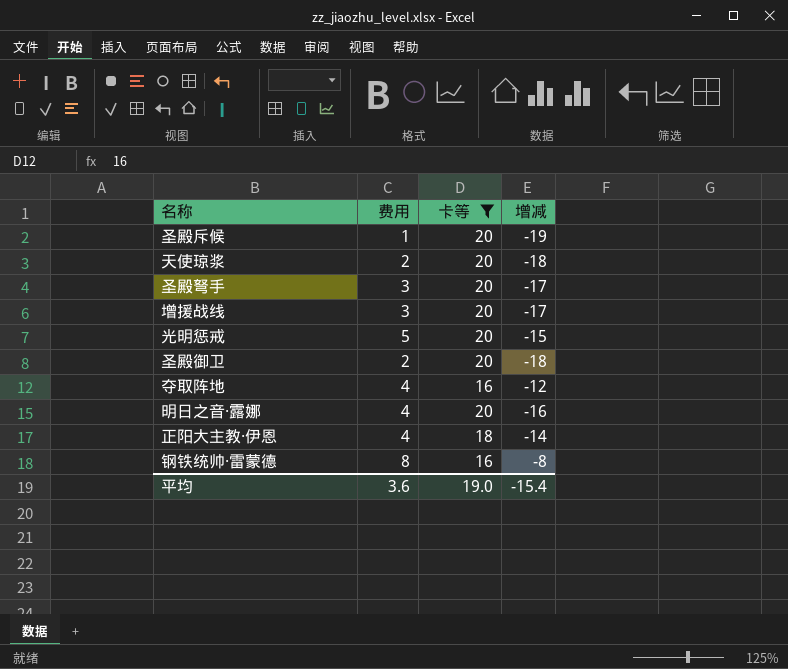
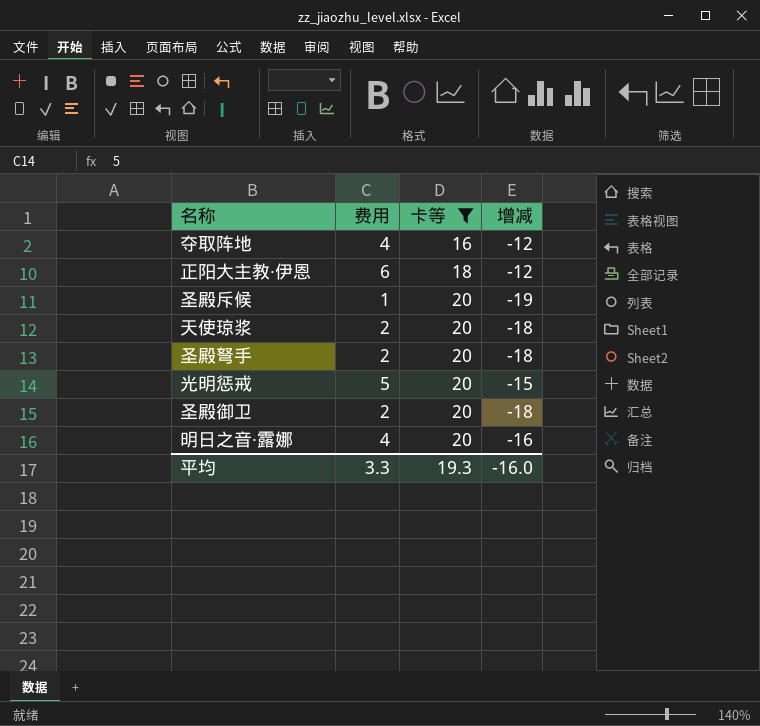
row order: none -> 卡等 ascending
row 增援战线: 3 | 20 | -17 -> none
row 钢铁统帅·雷蒙德: 8 | 16 | -8 -> none
正阳大主教·伊恩 | 费用: 4 -> 6
正阳大主教·伊恩 | 增减: -14 -> -12
圣殿弩手 | 费用: 3 -> 2
圣殿弩手 | 增减: -17 -> -18
平均 | 费用: 3.6 -> 3.3
平均 | 卡等: 19.0 -> 19.3
平均 | 增减: -15.4 -> -16.0

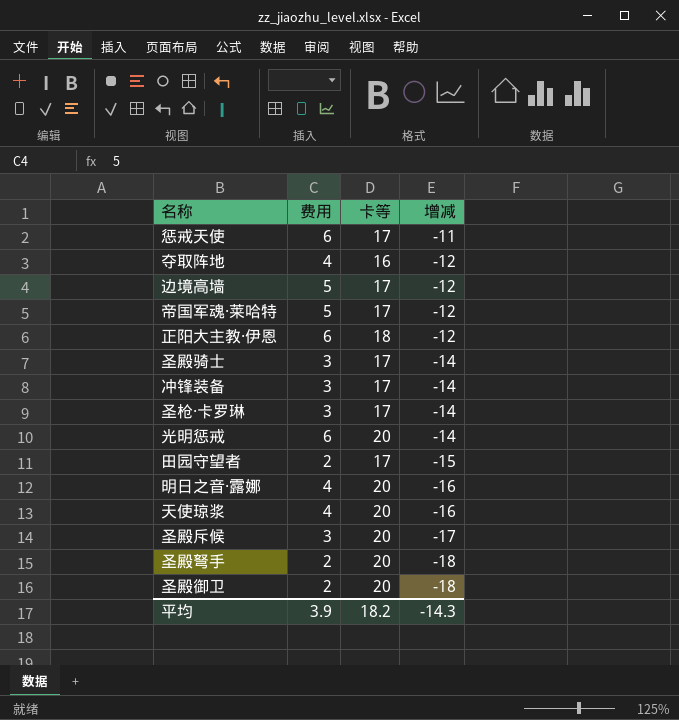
filter: 卡等 != 17 -> none
row order: 卡等 ascending -> 增减 descending
光明惩戒 | 费用: 5 -> 6
光明惩戒 | 增减: -15 -> -14
天使琼浆 | 费用: 2 -> 4
天使琼浆 | 增减: -18 -> -16
圣殿斥候 | 费用: 1 -> 3
圣殿斥候 | 增减: -19 -> -17
平均 | 费用: 3.3 -> 3.9
平均 | 卡等: 19.3 -> 18.2
平均 | 增减: -16.0 -> -14.3

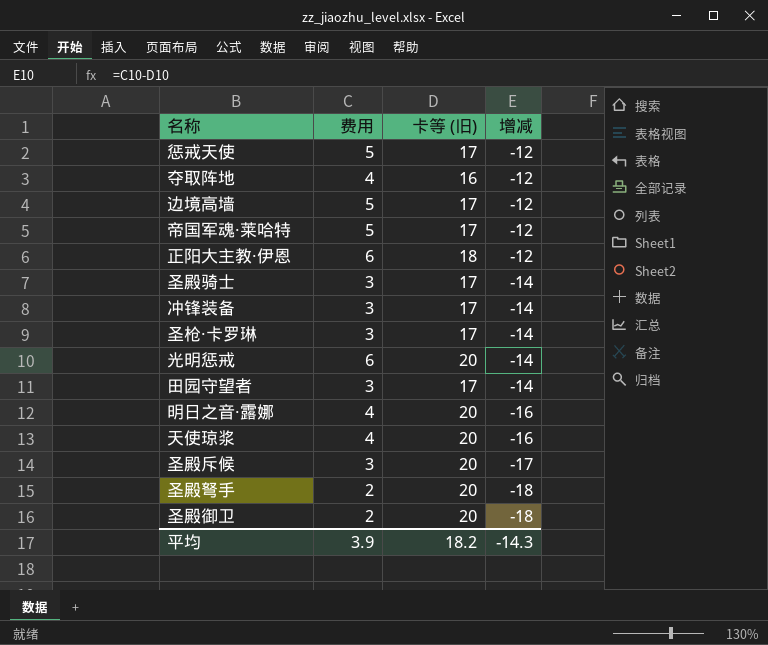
column name: 卡等 -> 卡等 (旧)
惩戒天使 | 费用: 6 -> 5
惩戒天使 | 增减: -11 -> -12
田园守望者 | 费用: 2 -> 3
田园守望者 | 增减: -15 -> -14

